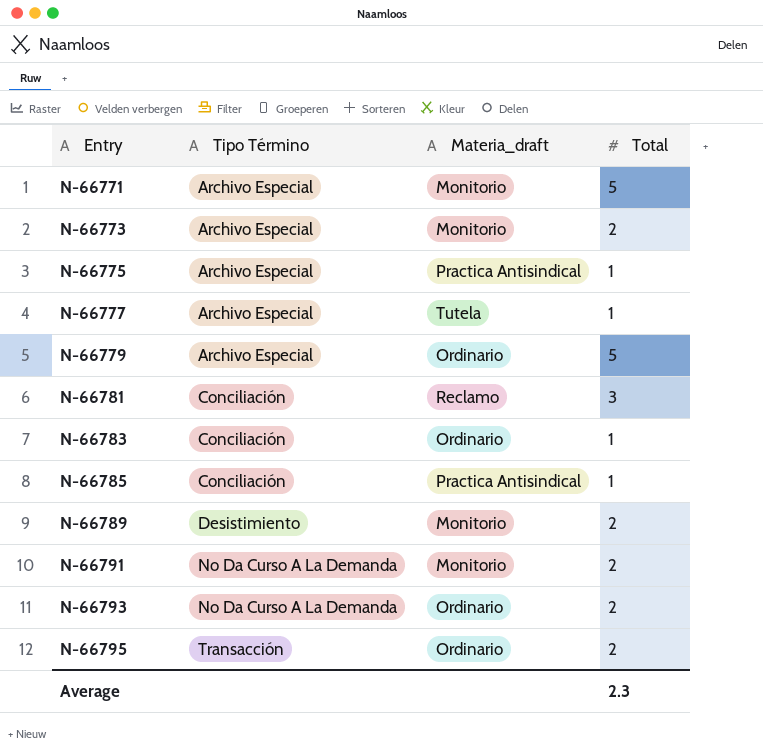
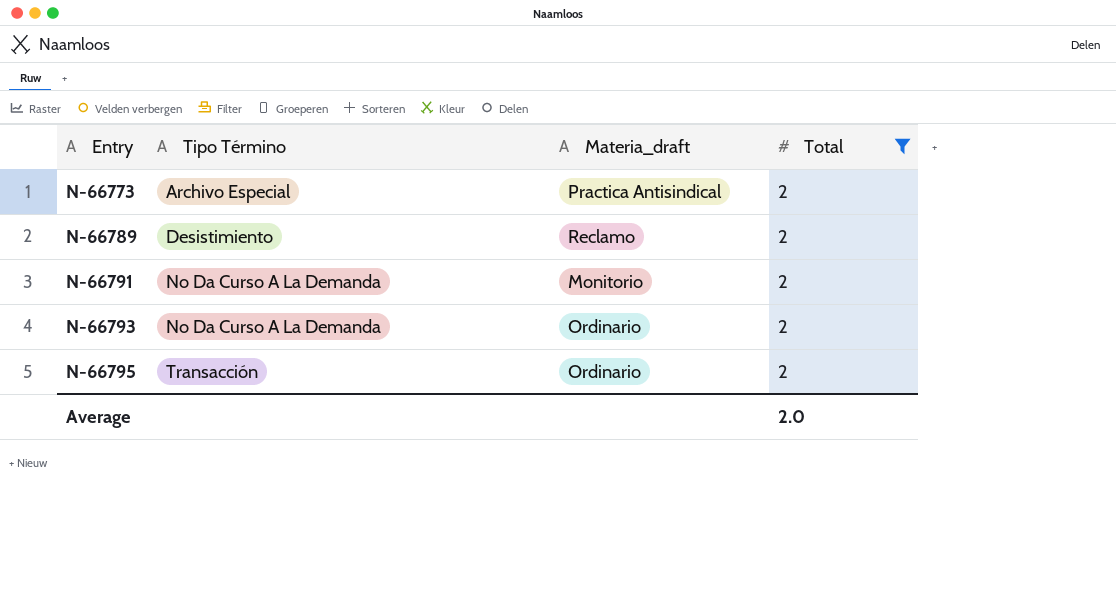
filter: none -> Total = 2
N-66773 | Materia_draft: Monitorio -> Practica Antisindical
N-66789 | Materia_draft: Monitorio -> Reclamo
Average | Total: 2.3 -> 2.0

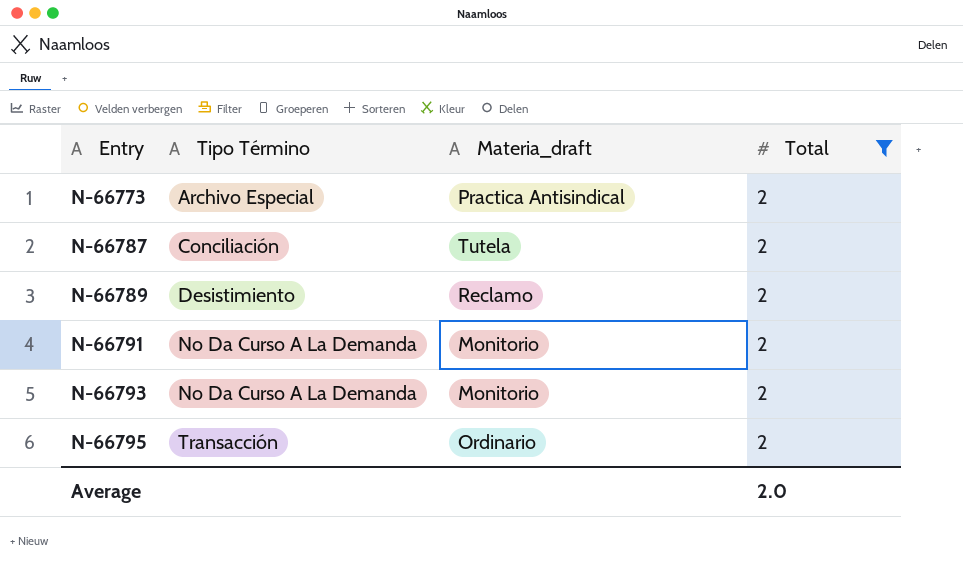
row N-66787: none -> Conciliación | Tutela | 2
N-66793 | Materia_draft: Ordinario -> Monitorio

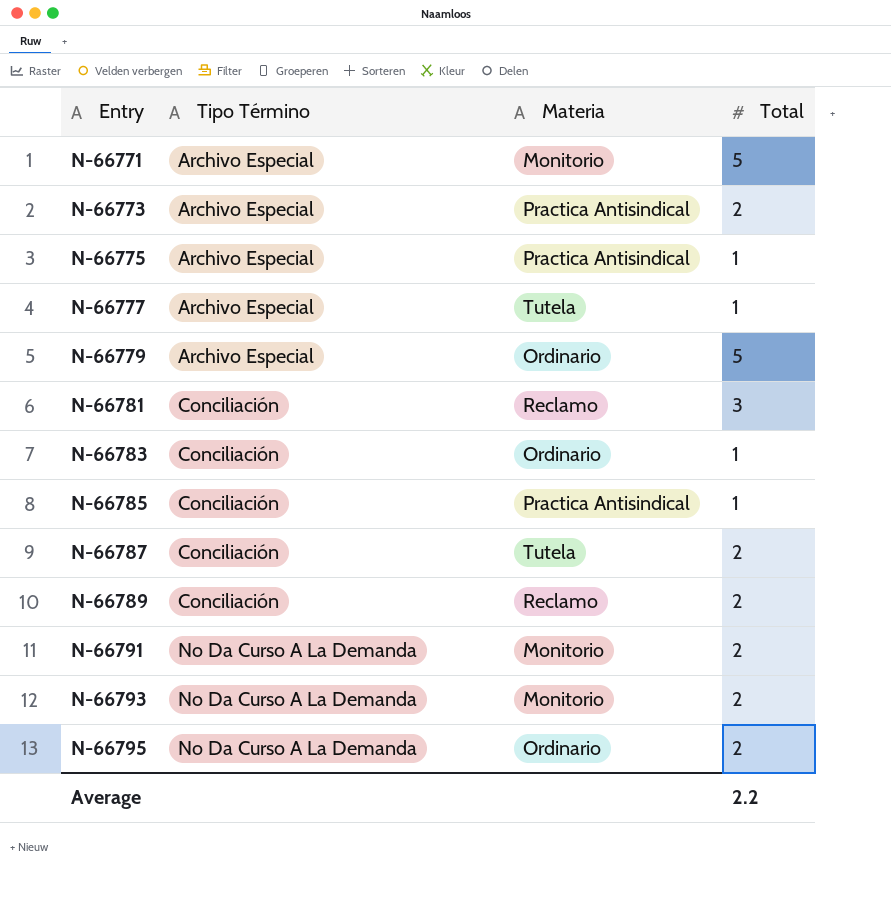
filter: Total = 2 -> none
column name: Materia_draft -> Materia
N-66789 | Tipo Término: Desistimiento -> Conciliación
N-66795 | Tipo Término: Transacción -> No Da Curso A La Demanda
Average | Total: 2.0 -> 2.2

